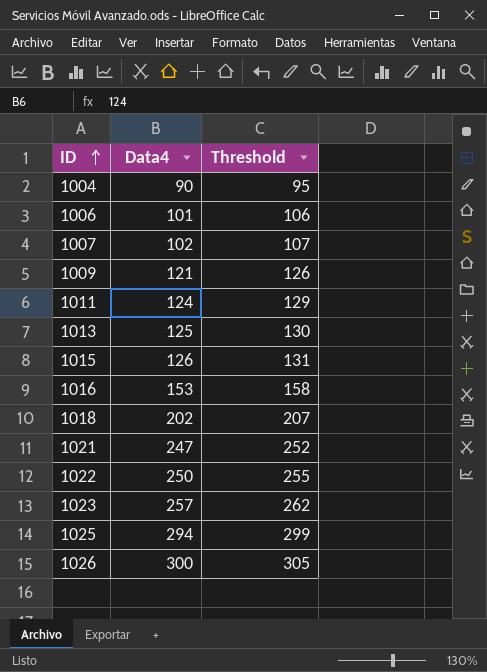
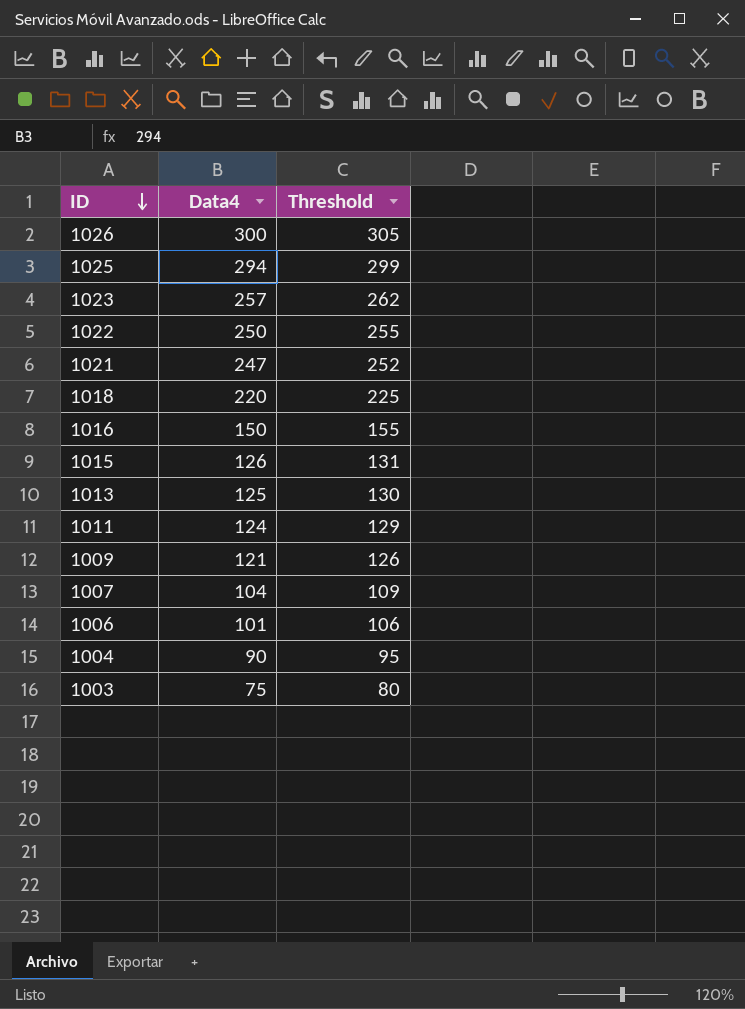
row order: ID ascending -> ID descending
1018 | Data4: 202 -> 220
1018 | Threshold: 207 -> 225
1016 | Data4: 153 -> 150
1016 | Threshold: 158 -> 155
1007 | Data4: 102 -> 104
1007 | Threshold: 107 -> 109
row 1003: none -> 75 | 80

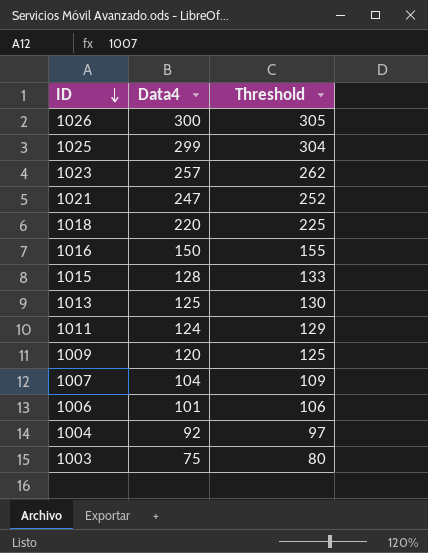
row 1022: 250 | 255 -> none
1025 | Data4: 294 -> 299
1025 | Threshold: 299 -> 304
1015 | Data4: 126 -> 128
1015 | Threshold: 131 -> 133
1009 | Data4: 121 -> 120
1009 | Threshold: 126 -> 125
1004 | Data4: 90 -> 92
1004 | Threshold: 95 -> 97

